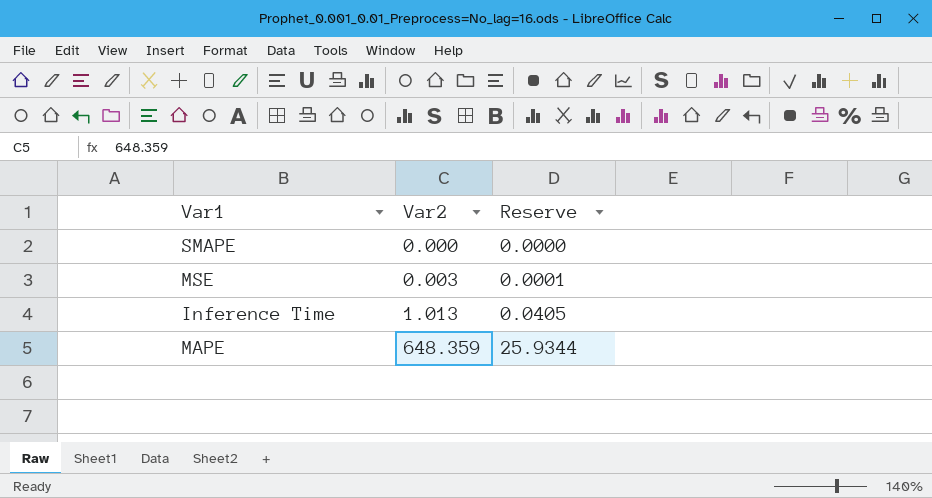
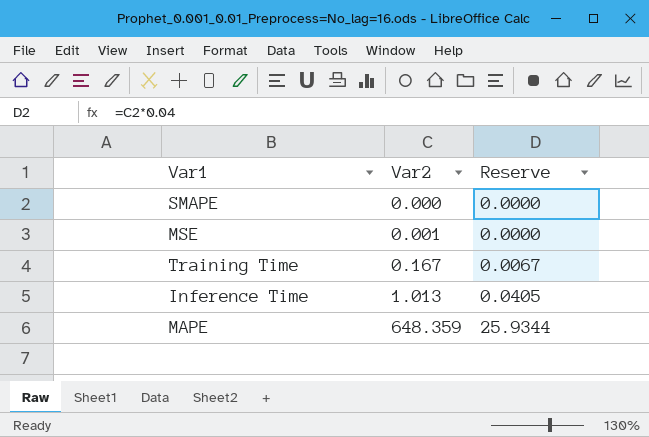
MSE | Var2: 0.003 -> 0.001
MSE | Reserve: 0.0001 -> 0.0000
row Training Time: none -> 0.167 | 0.0067

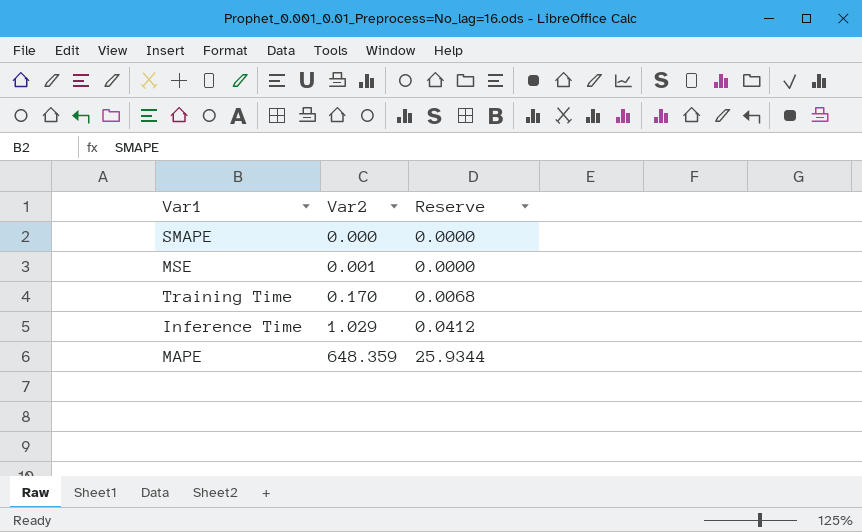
Training Time | Var2: 0.167 -> 0.170
Training Time | Reserve: 0.0067 -> 0.0068
Inference Time | Var2: 1.013 -> 1.029
Inference Time | Reserve: 0.0405 -> 0.0412

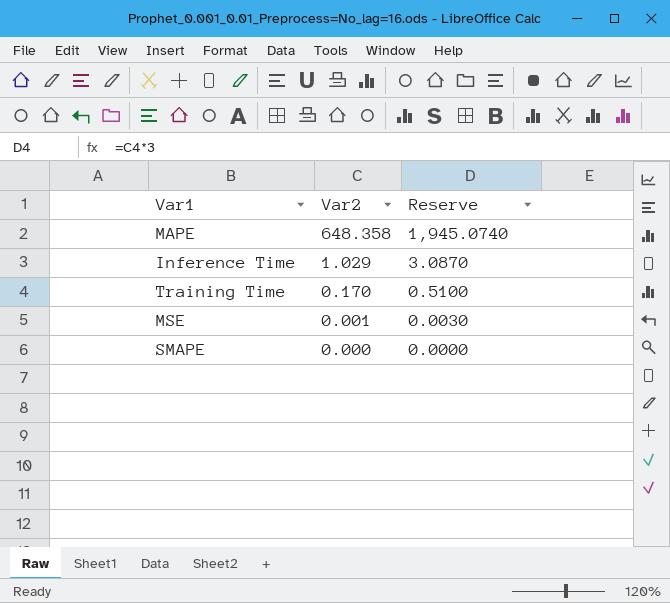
row order: Var2 ascending -> Var2 descending
column Reserve | formula: [Var2] * 0.04 -> [Var2] * 3
MAPE | Var2: 648.359 -> 648.358

